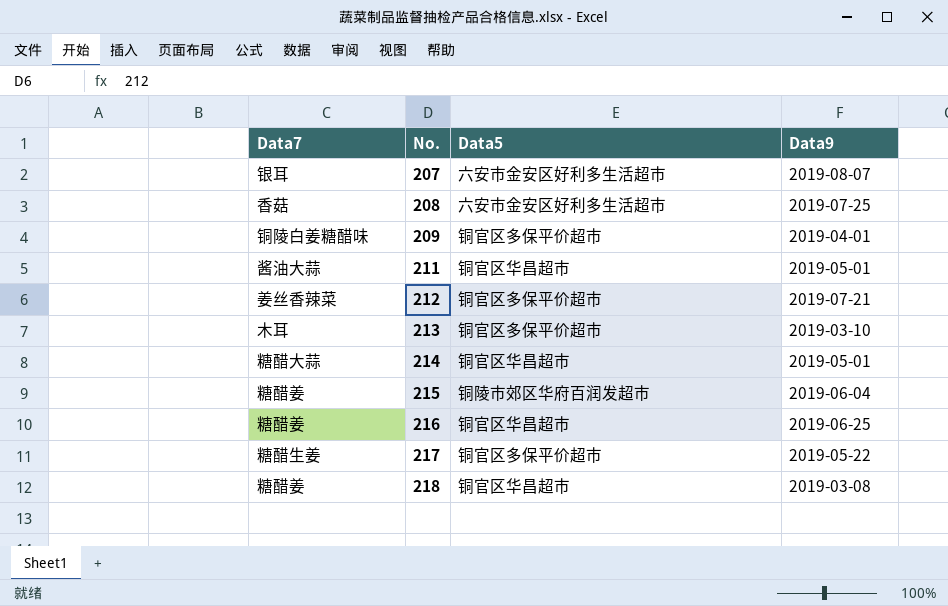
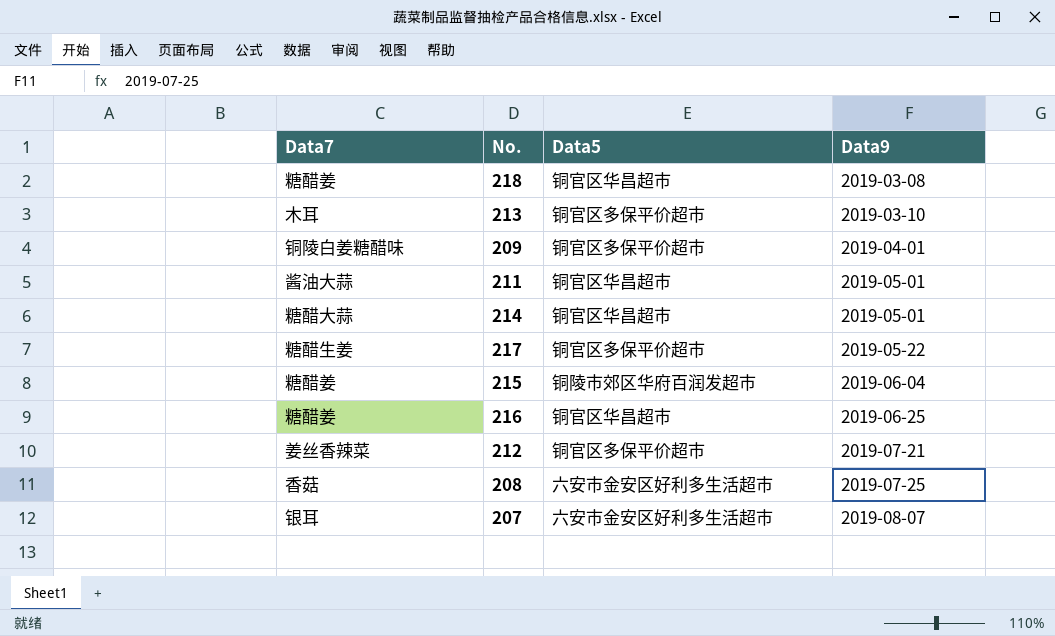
row order: No. ascending -> Data9 ascending

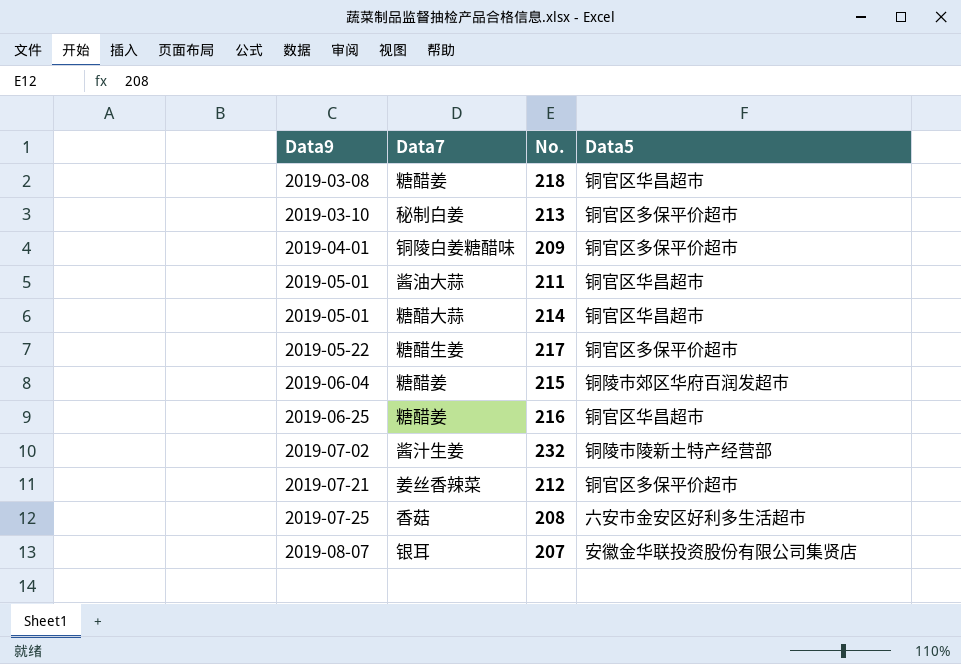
column Data9 | position: 4 -> 1
213 | Data7: 木耳 -> 秘制白姜
row 232: none -> 2019-07-02 | 酱汁生姜 | 铜陵市陵新土特产经营部
207 | Data5: 六安市金安区好利多生活超市 -> 安徽金华联投资股份有限公司集贤店

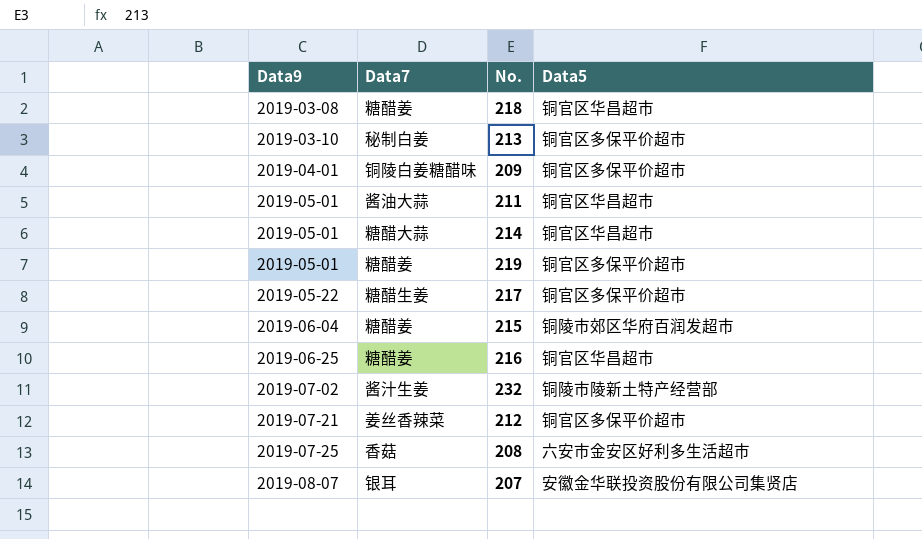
row 219: none -> 2019-05-01 | 糖醋姜 | 铜官区多保平价超市

